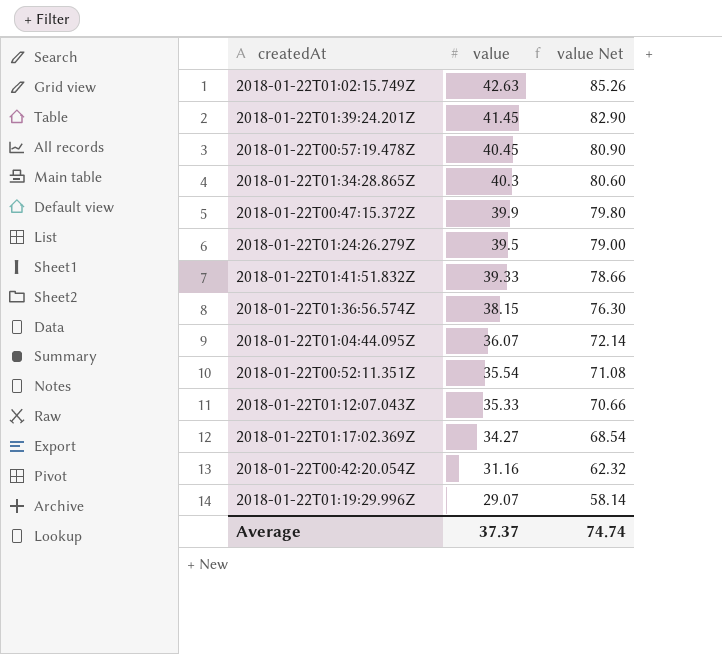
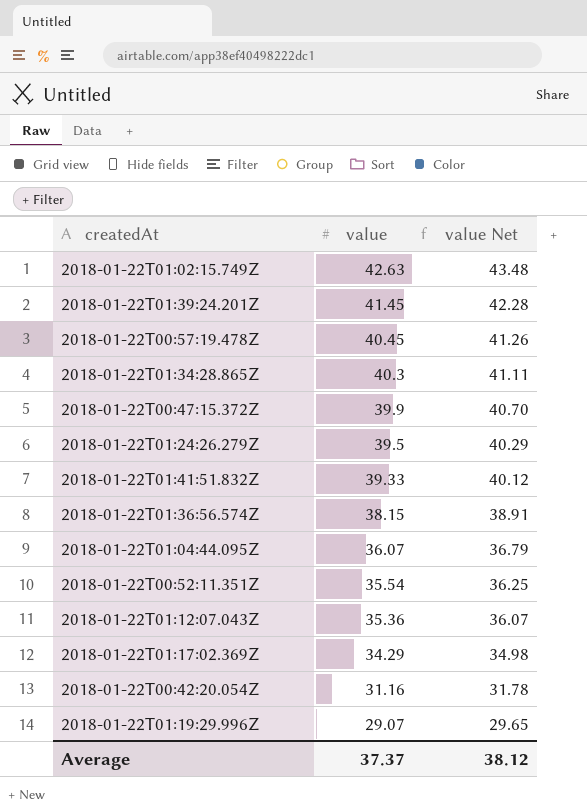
column value Net | formula: [value] * 2 -> [value] * 1.02
2018-01-22T01:12:07.043Z | value: 35.33 -> 35.36
2018-01-22T01:17:02.369Z | value: 34.27 -> 34.29
Average | value Net: 74.74 -> 38.12

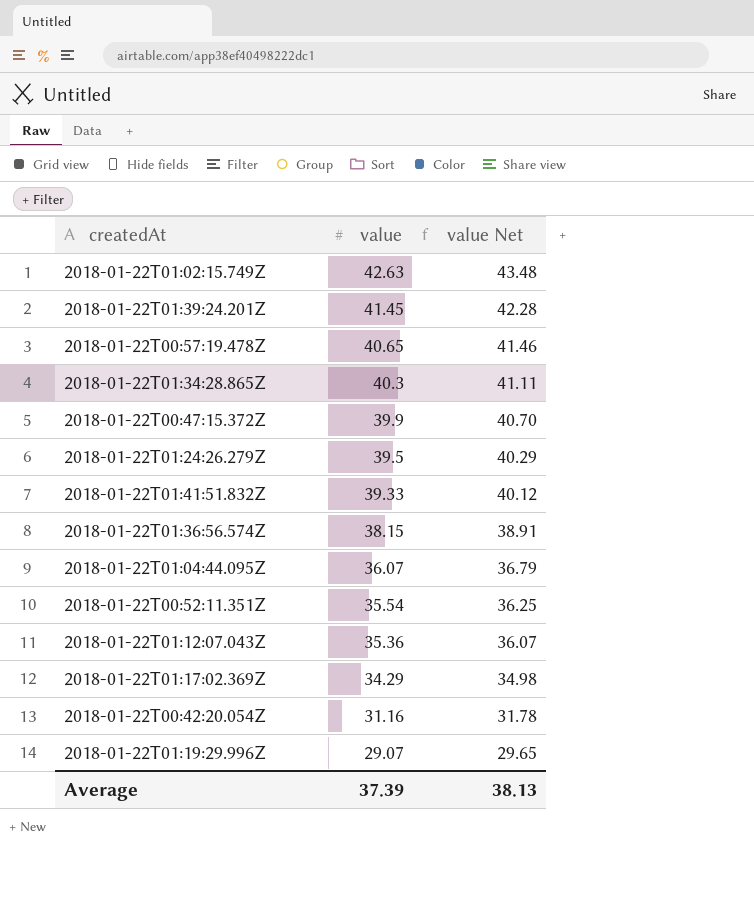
2018-01-22T00:57:19.478Z | value: 40.45 -> 40.65
2018-01-22T00:57:19.478Z | value Net: 41.26 -> 41.46
Average | value: 37.37 -> 37.39
Average | value Net: 38.12 -> 38.13

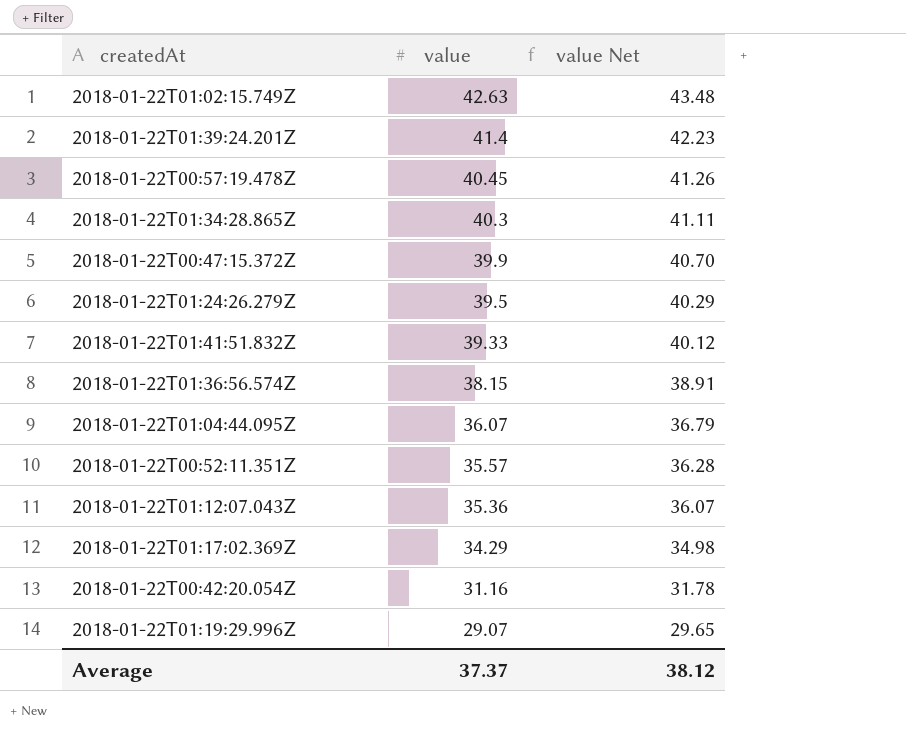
2018-01-22T01:39:24.201Z | value: 41.45 -> 41.4
2018-01-22T01:39:24.201Z | value Net: 42.28 -> 42.23
2018-01-22T00:57:19.478Z | value: 40.65 -> 40.45
2018-01-22T00:57:19.478Z | value Net: 41.46 -> 41.26
2018-01-22T00:52:11.351Z | value: 35.54 -> 35.57
2018-01-22T00:52:11.351Z | value Net: 36.25 -> 36.28
Average | value: 37.39 -> 37.37
Average | value Net: 38.13 -> 38.12

